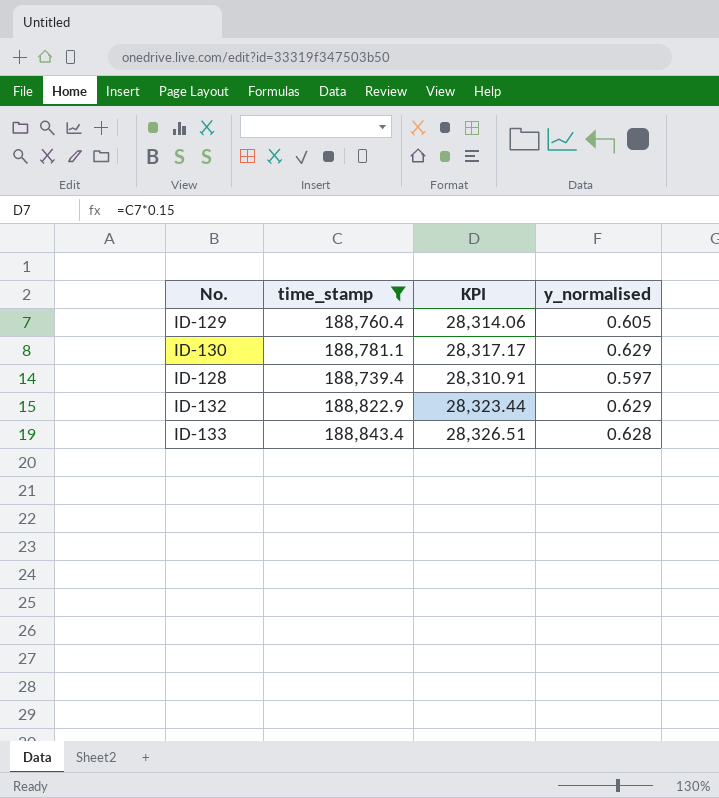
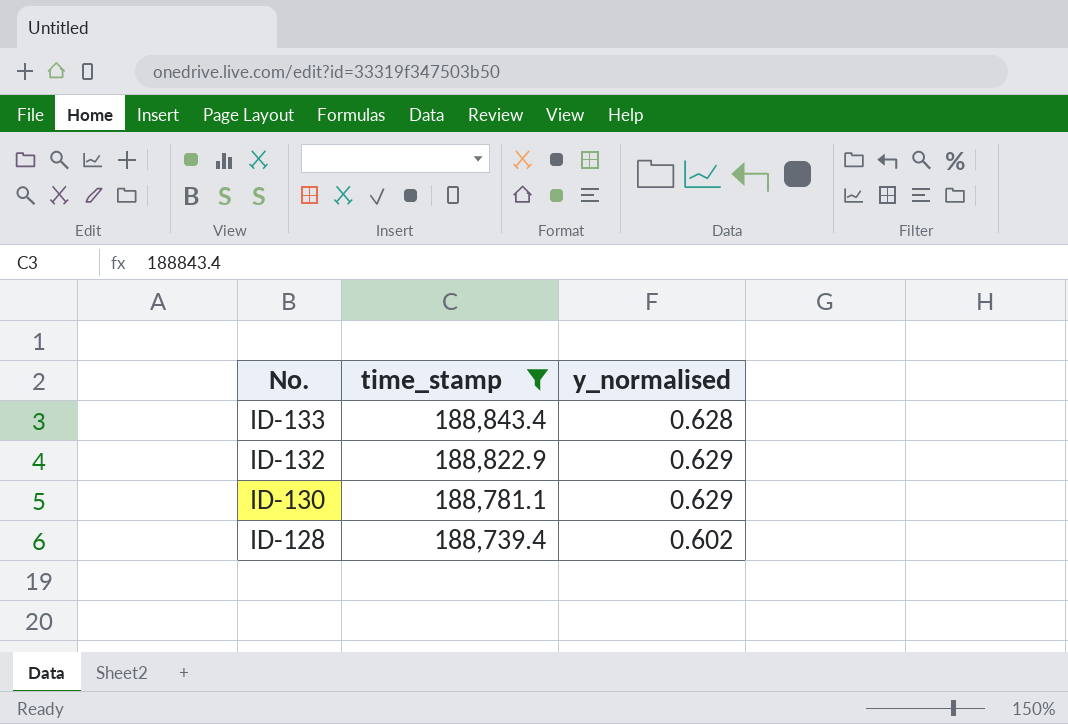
row order: none -> No. descending
column KPI | formula: [time_stamp] * 0.15 -> none
row ID-129: 188,760.4 | 28,314.06 | 0.605 -> none
ID-128 | y_normalised: 0.597 -> 0.602

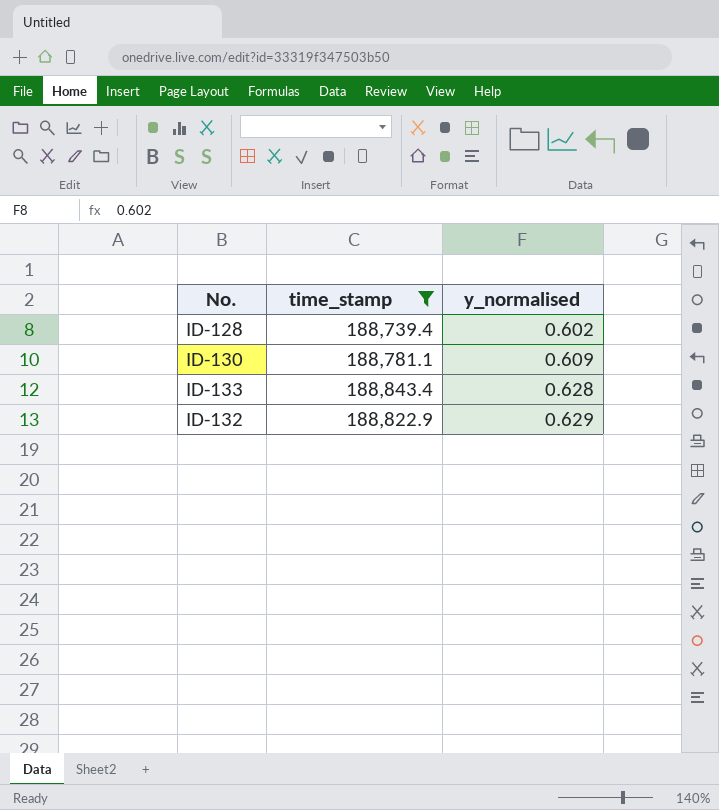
row order: No. descending -> y_normalised ascending
ID-130 | y_normalised: 0.629 -> 0.609

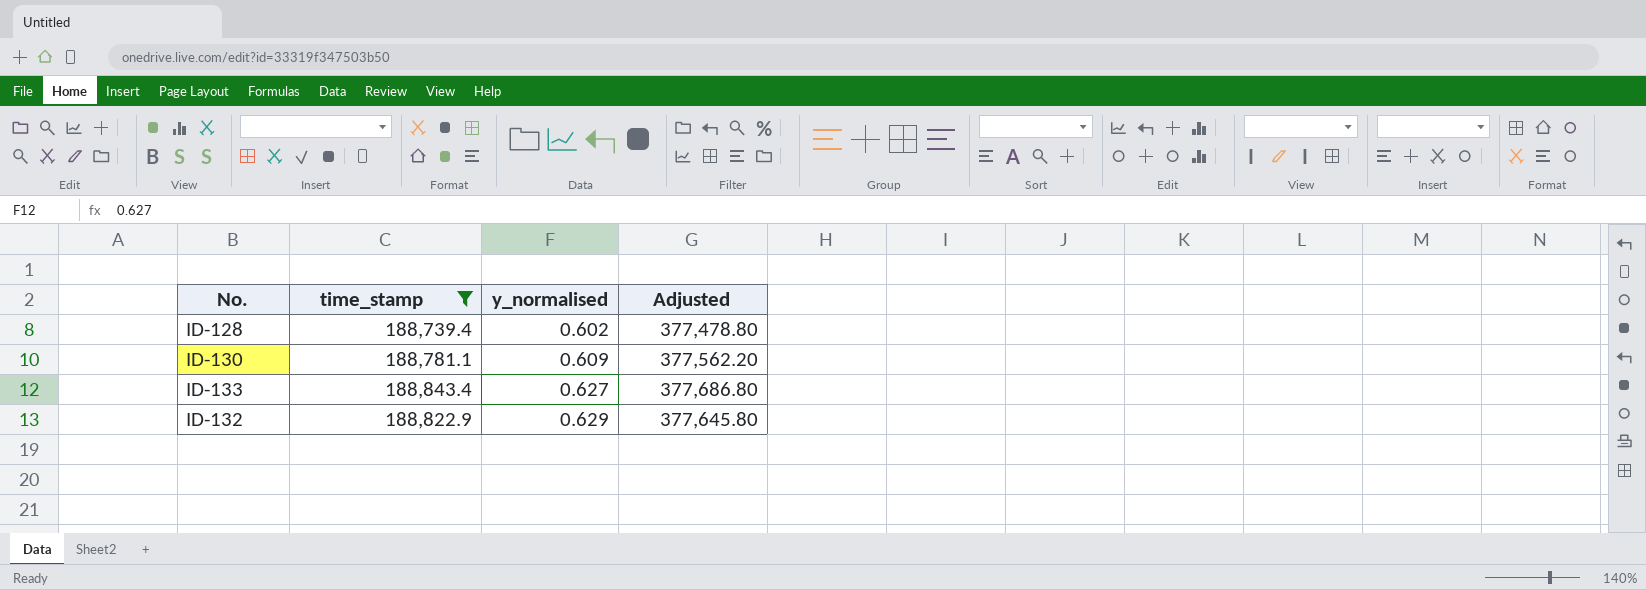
column Adjusted | formula: none -> [time_stamp] * 2
ID-133 | y_normalised: 0.628 -> 0.627

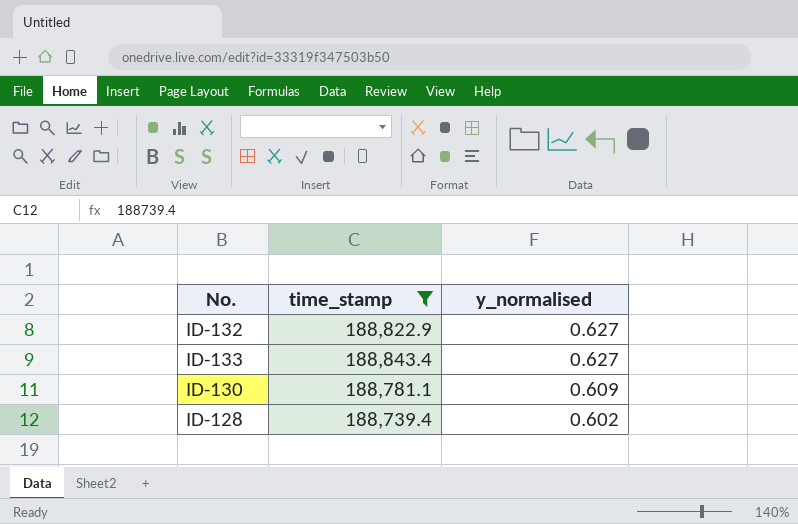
row order: y_normalised ascending -> y_normalised descending
column Adjusted | formula: [time_stamp] * 2 -> none
ID-132 | y_normalised: 0.629 -> 0.627

